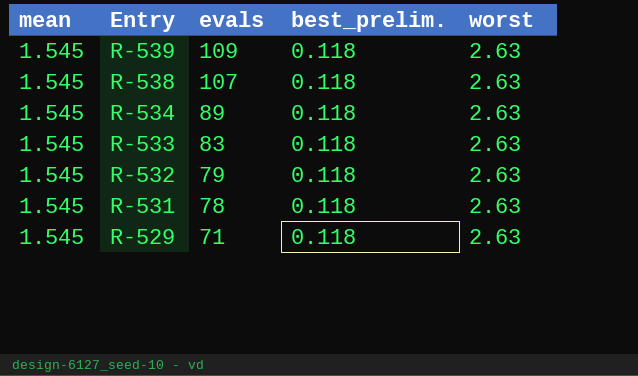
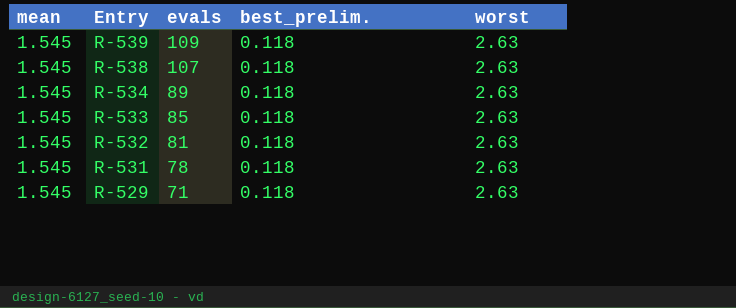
R-533 | evals: 83 -> 85
R-532 | evals: 79 -> 81

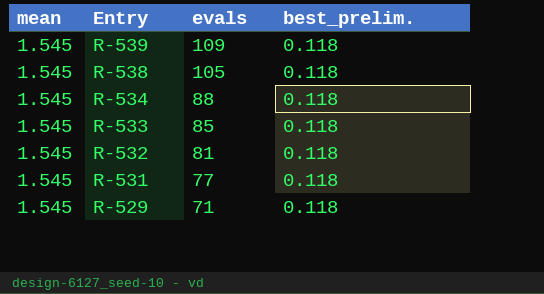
column worst | position: 5 -> none
R-538 | evals: 107 -> 105
R-534 | evals: 89 -> 88
R-531 | evals: 78 -> 77

